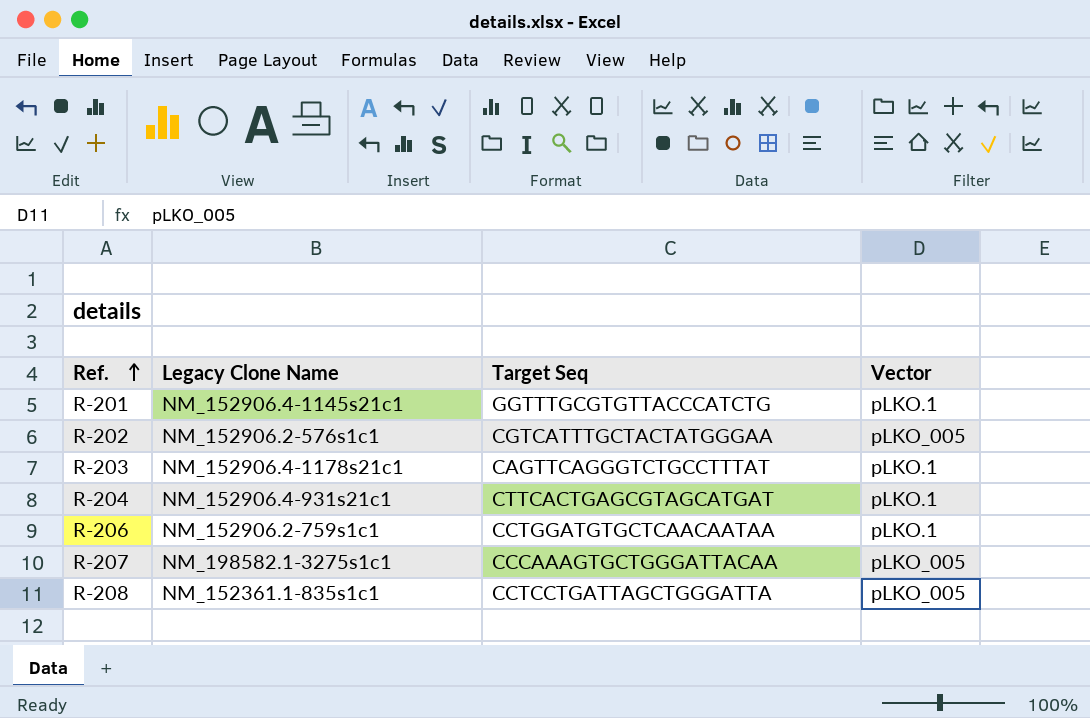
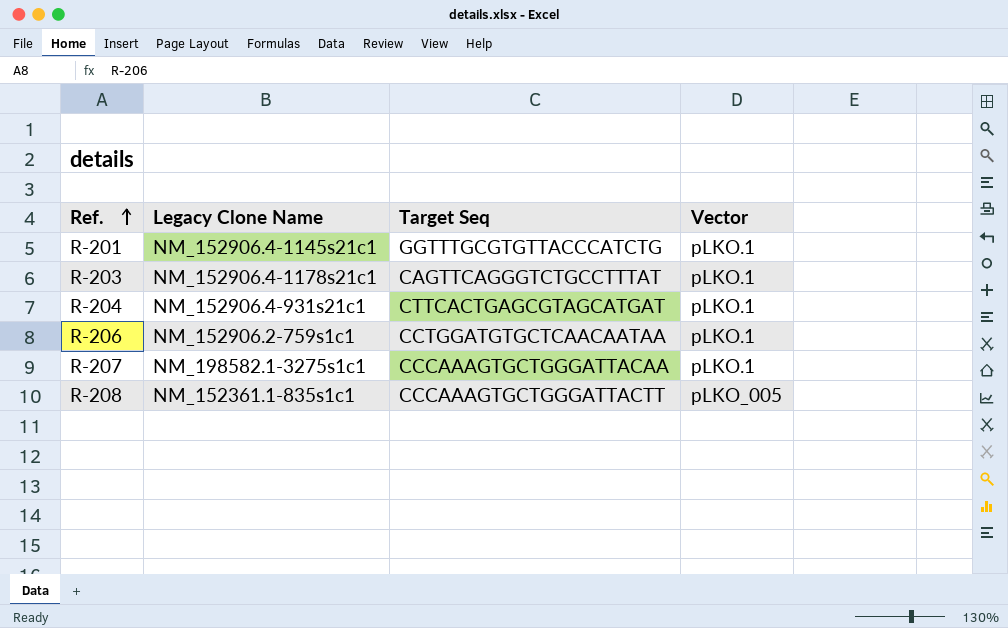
row R-202: NM_152906.2-576s1c1 | CGTCATTTGCTACTATGGGAA | pLKO_005 -> none
R-207 | Vector: pLKO_005 -> pLKO.1
R-208 | Target Seq: CCTCCTGATTAGCTGGGATTA -> CCCAAAGTGCTGGGATTACTT

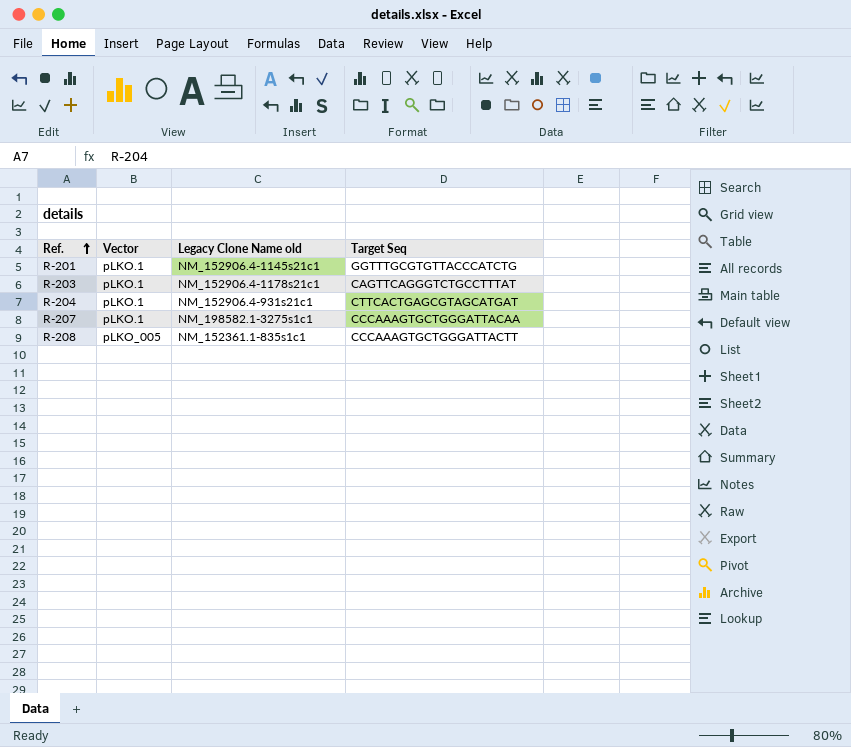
column Vector | position: 4 -> 2
column name: Legacy Clone Name -> Legacy Clone Name old
row R-206: NM_152906.2-759s1c1 | CCTGGATGTGCTCAACAATAA | pLKO.1 -> none

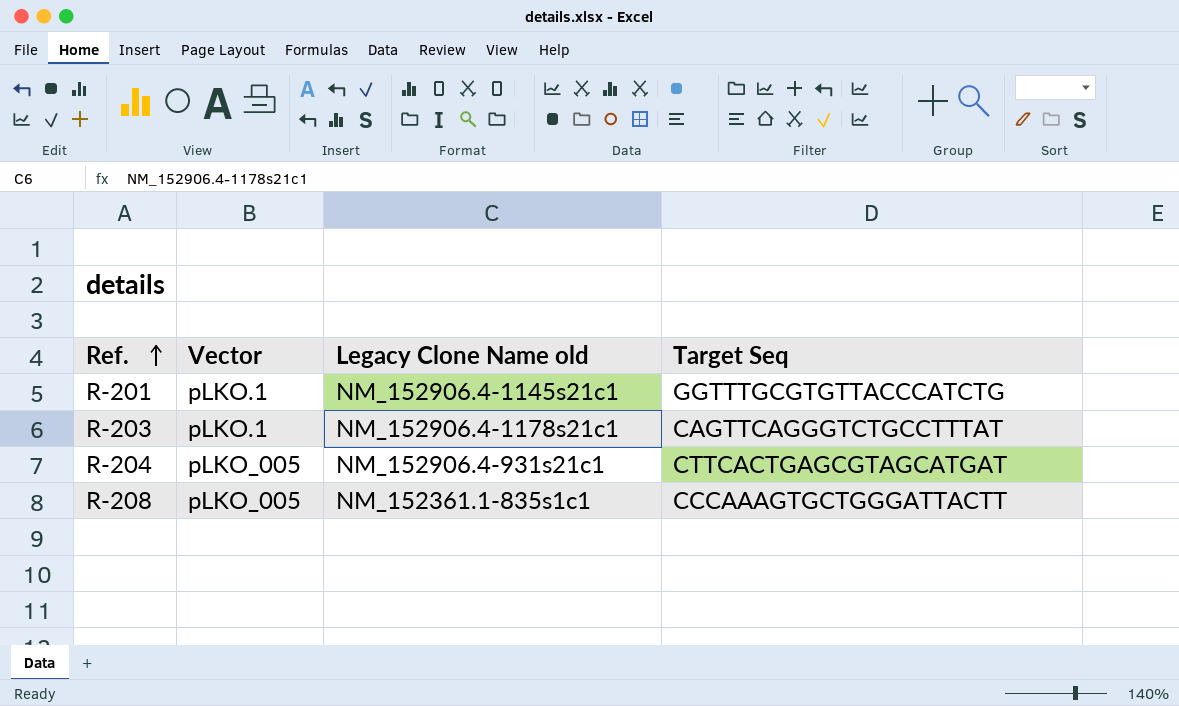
row R-207: pLKO.1 | NM_198582.1-3275s1c1 | CCCAAAGTGCTGGGATTACAA -> none
R-204 | Vector: pLKO.1 -> pLKO_005

